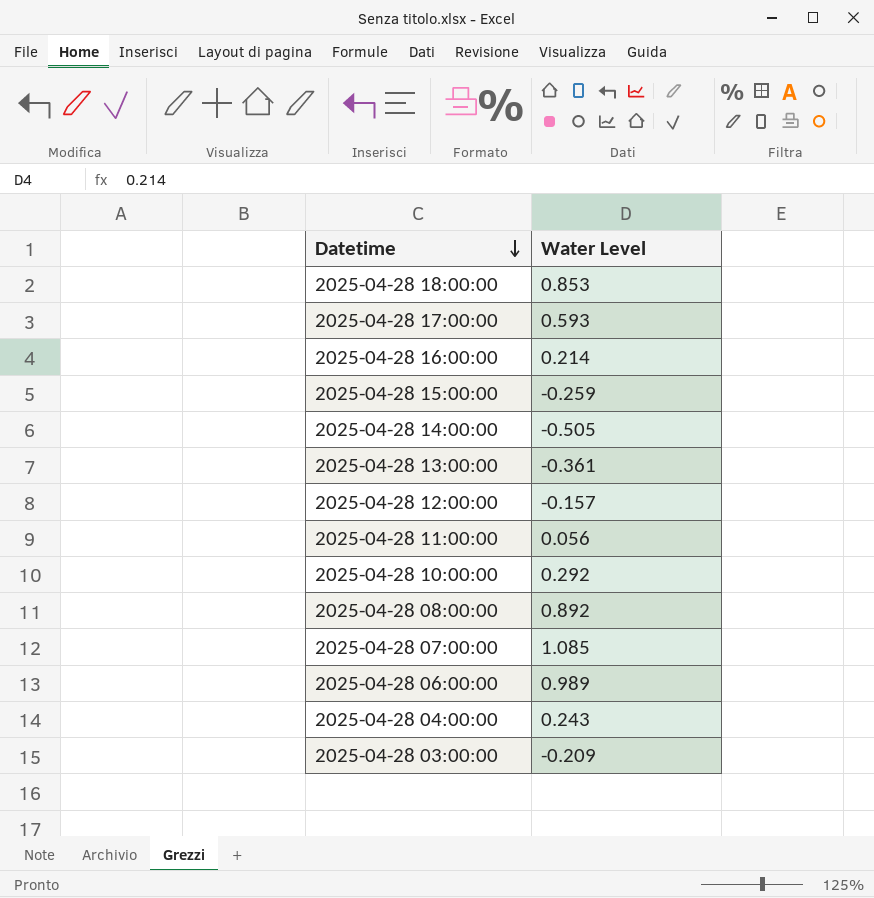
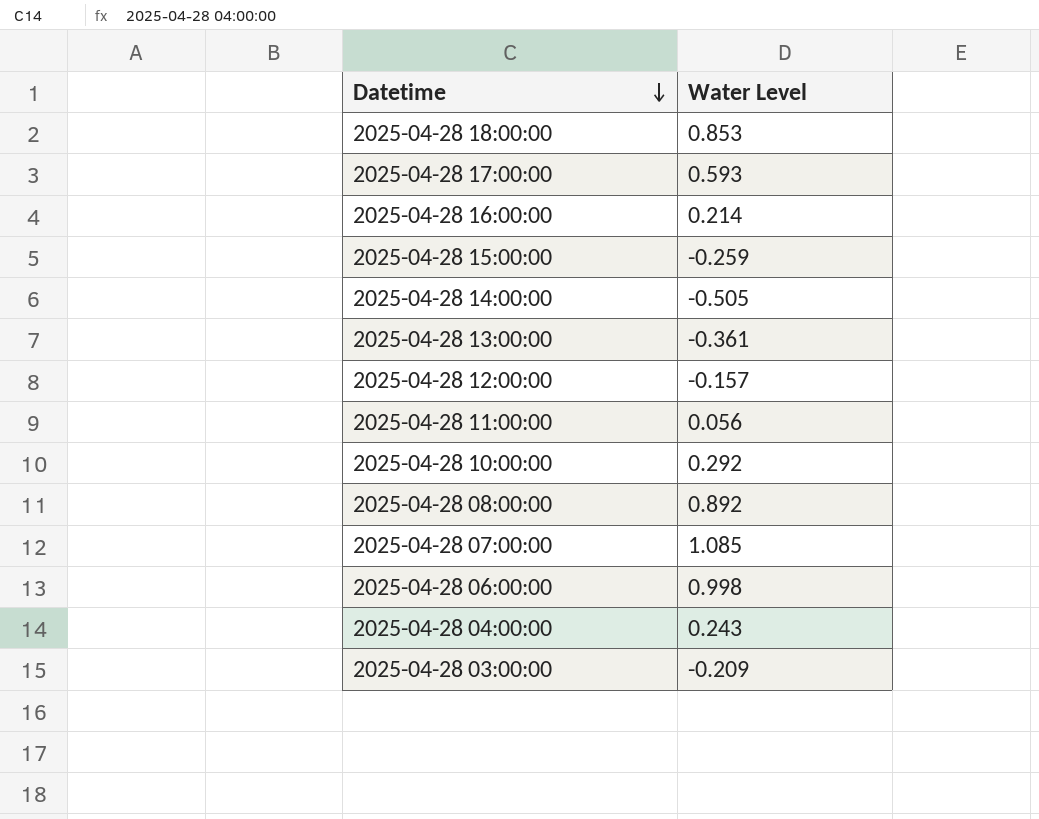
2025-04-28 06:00:00 | Water Level: 0.989 -> 0.998

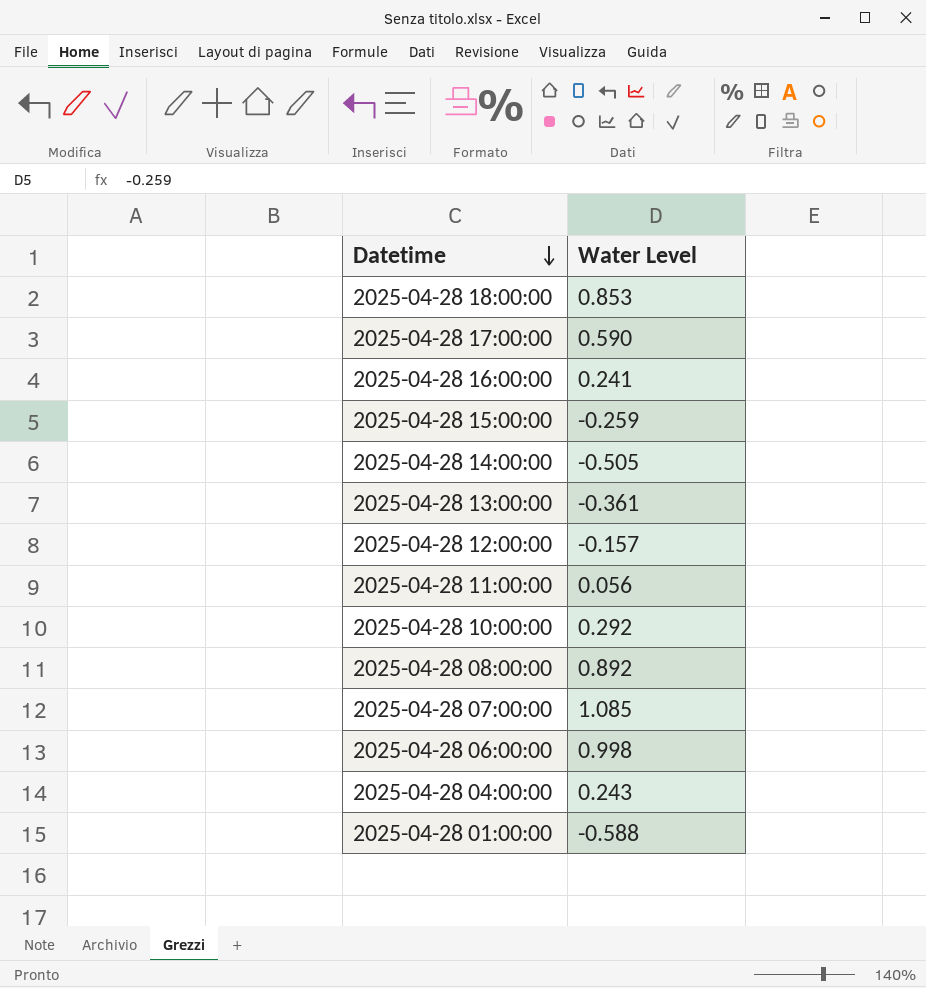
row 2025-04-28 03:00:00: -0.209 -> none
2025-04-28 17:00:00 | Water Level: 0.593 -> 0.590
2025-04-28 16:00:00 | Water Level: 0.214 -> 0.241
row 2025-04-28 01:00:00: none -> -0.588

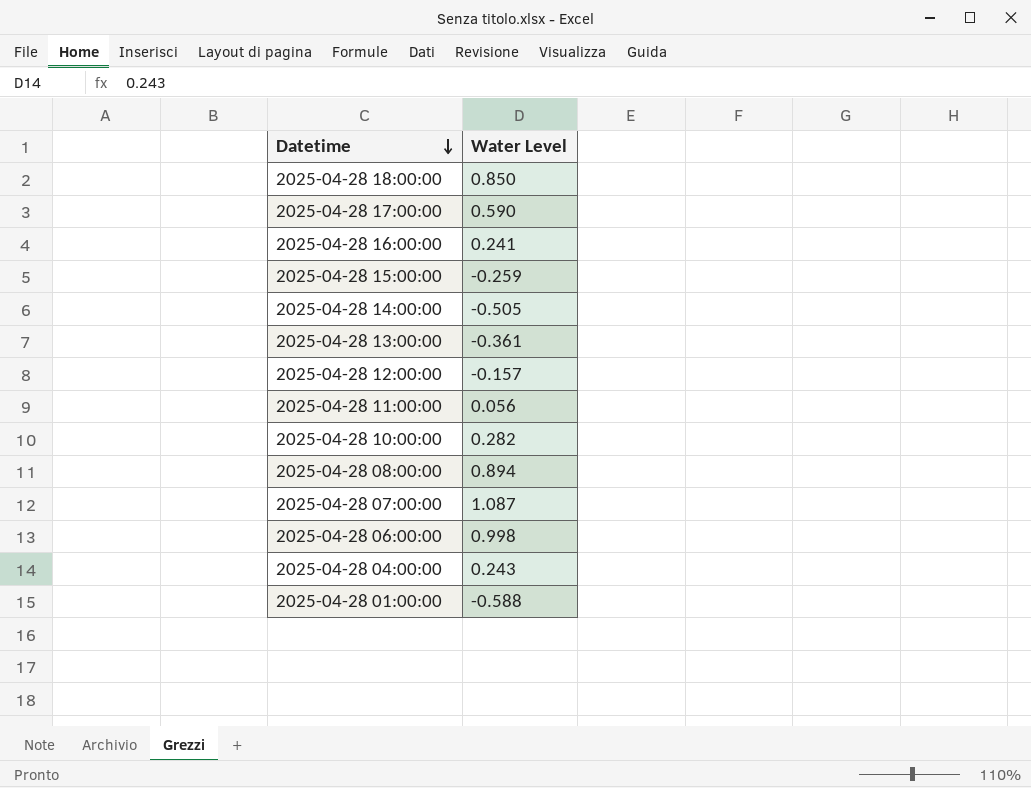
2025-04-28 18:00:00 | Water Level: 0.853 -> 0.850
2025-04-28 10:00:00 | Water Level: 0.292 -> 0.282
2025-04-28 08:00:00 | Water Level: 0.892 -> 0.894
2025-04-28 07:00:00 | Water Level: 1.085 -> 1.087

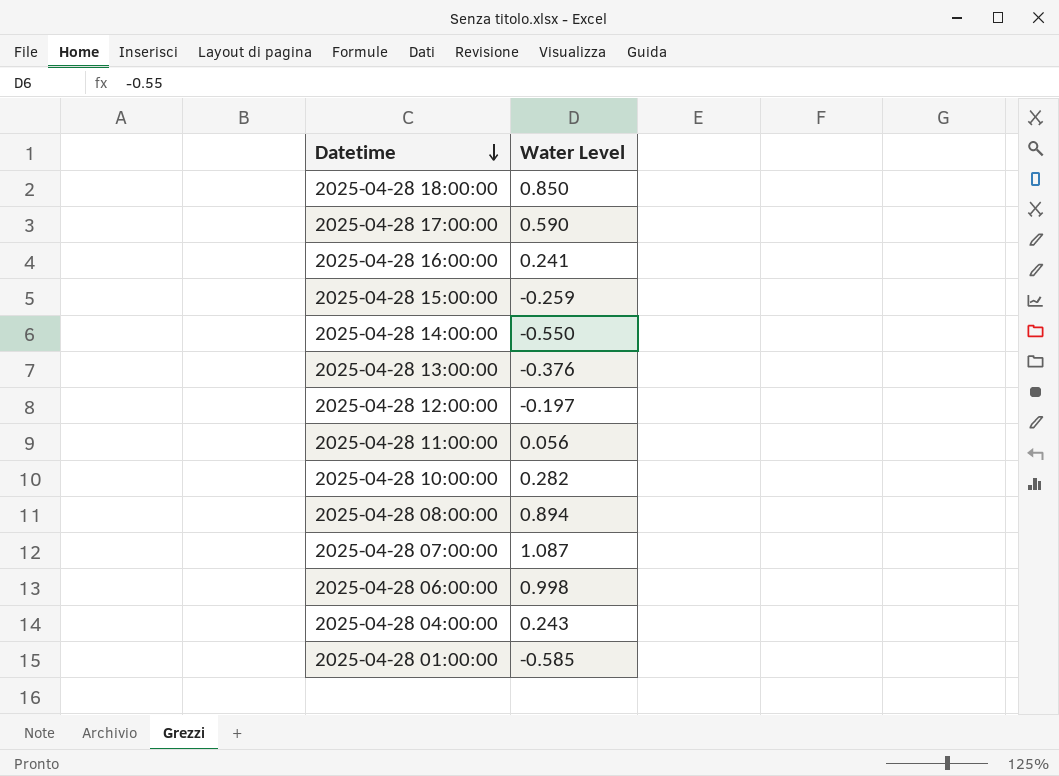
2025-04-28 14:00:00 | Water Level: -0.505 -> -0.550
2025-04-28 13:00:00 | Water Level: -0.361 -> -0.376
2025-04-28 12:00:00 | Water Level: -0.157 -> -0.197
2025-04-28 01:00:00 | Water Level: -0.588 -> -0.585

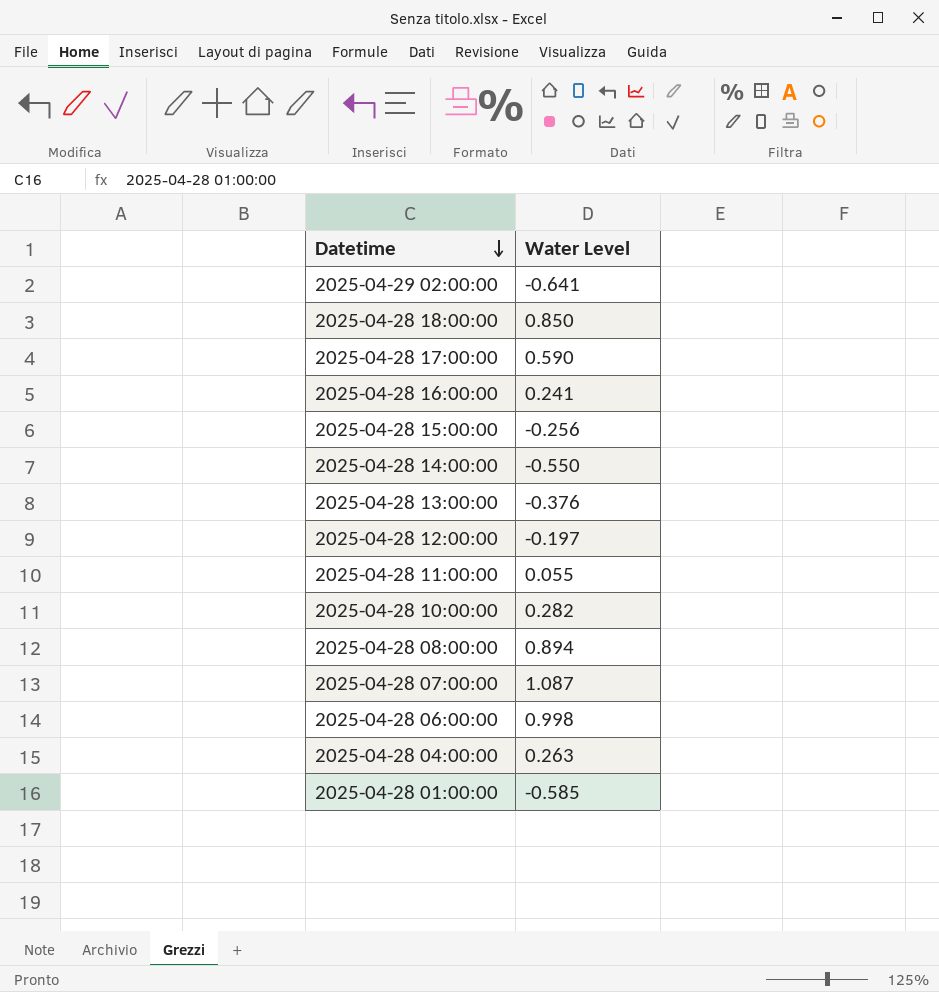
row 2025-04-29 02:00:00: none -> -0.641
2025-04-28 15:00:00 | Water Level: -0.259 -> -0.256
2025-04-28 11:00:00 | Water Level: 0.056 -> 0.055
2025-04-28 04:00:00 | Water Level: 0.243 -> 0.263

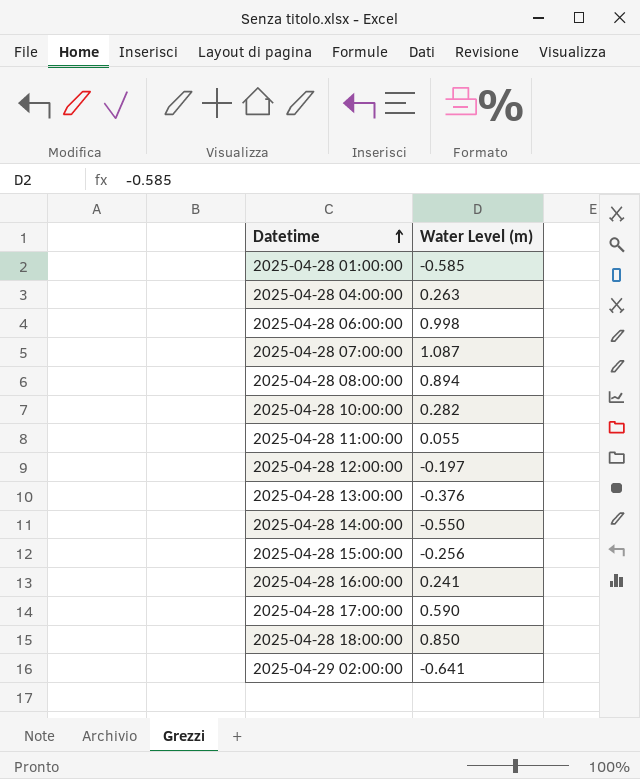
row order: Datetime descending -> Datetime ascending
column name: Water Level -> Water Level (m)

